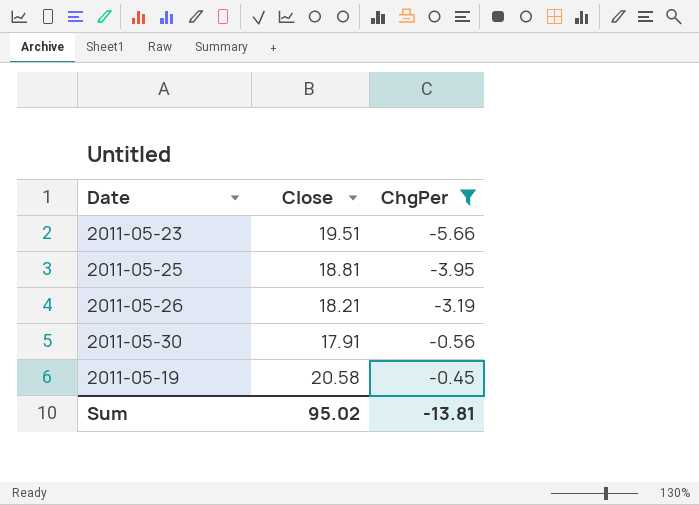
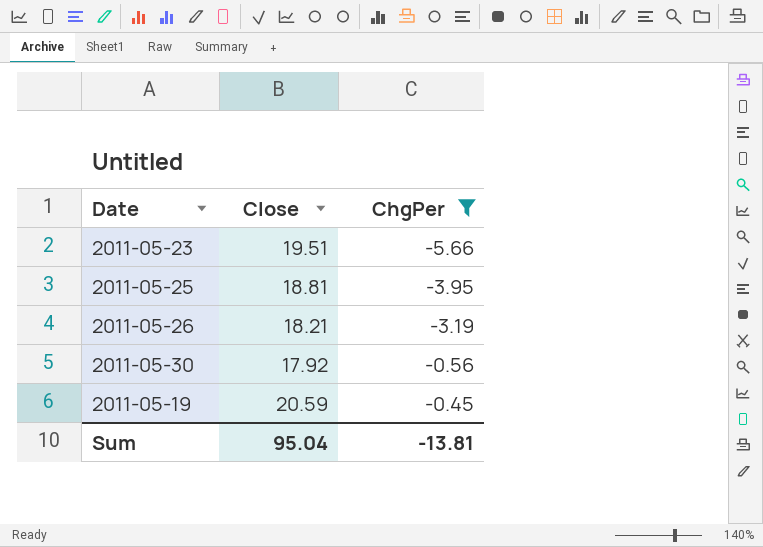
2011-05-30 | Close: 17.91 -> 17.92
2011-05-19 | Close: 20.58 -> 20.59
Sum | Close: 95.02 -> 95.04

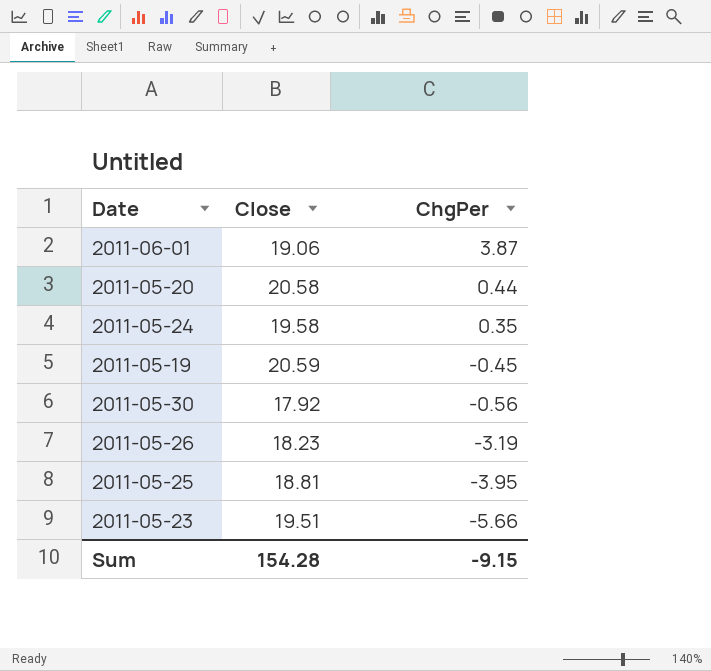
filter: ChgPer <= -0.45 -> none
row order: ChgPer ascending -> ChgPer descending
2011-05-26 | Close: 18.21 -> 18.23
Sum | Close: 95.04 -> 154.28
Sum | ChgPer: -13.81 -> -9.15

